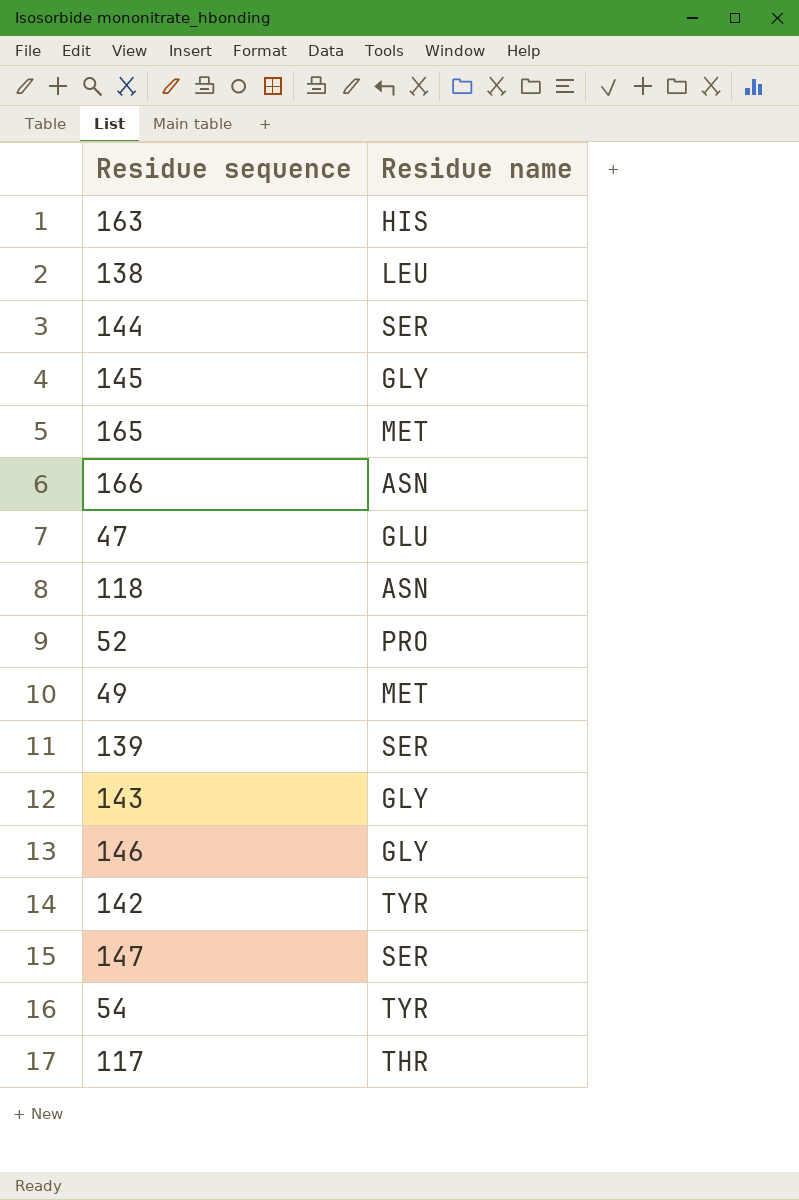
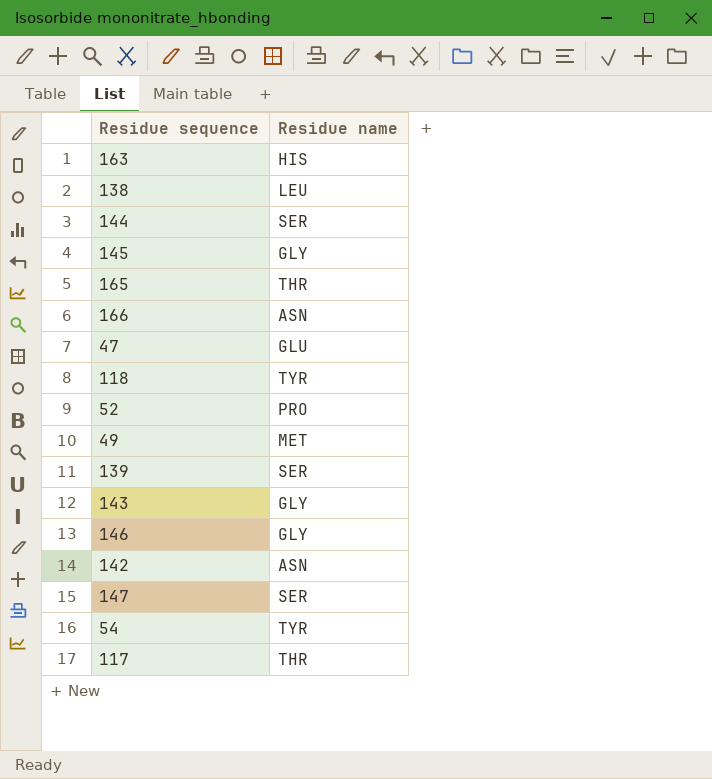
165 | Residue name: MET -> THR
118 | Residue name: ASN -> TYR
142 | Residue name: TYR -> ASN

